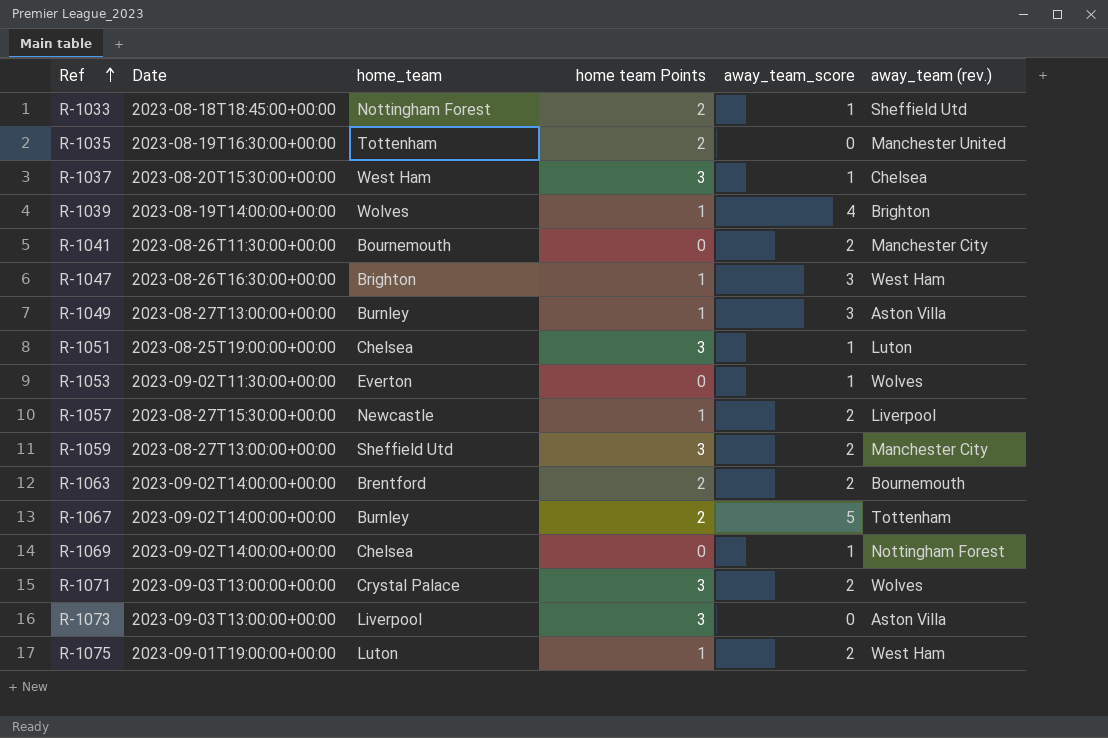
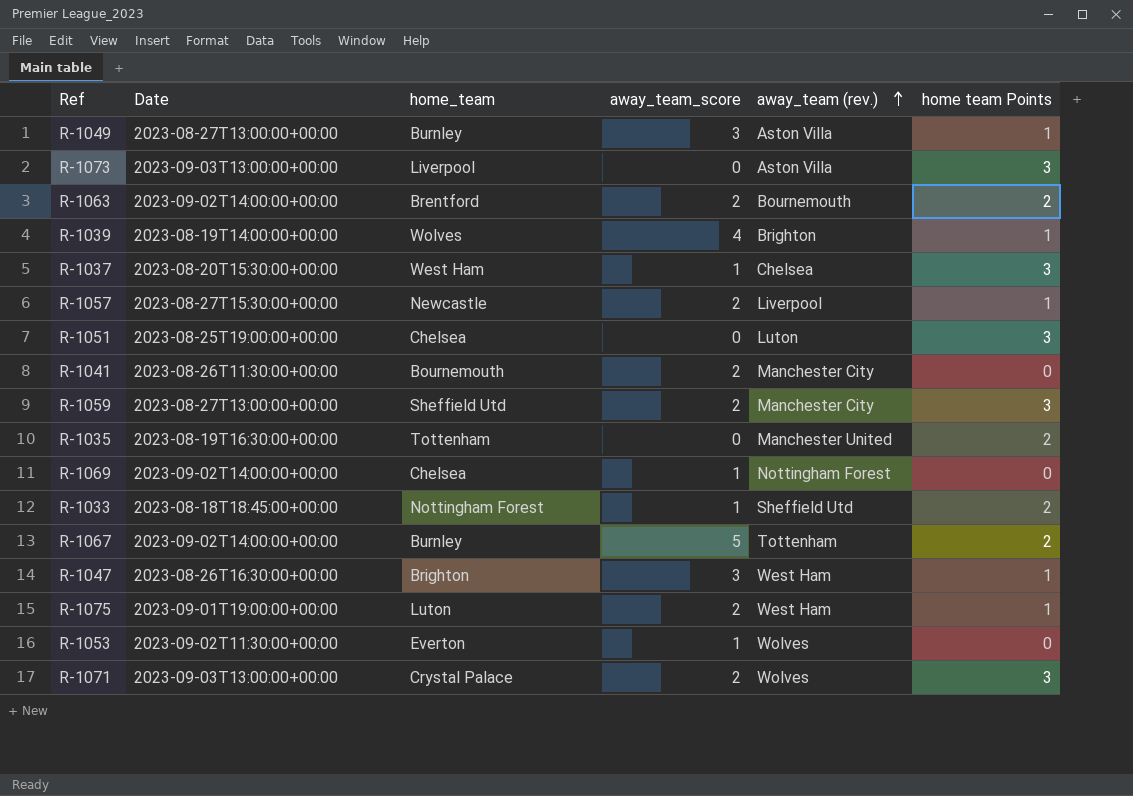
row order: Ref ascending -> away_team (rev.) ascending
column home team Points | position: 4 -> 6
R-1051 | away_team_score: 1 -> 0

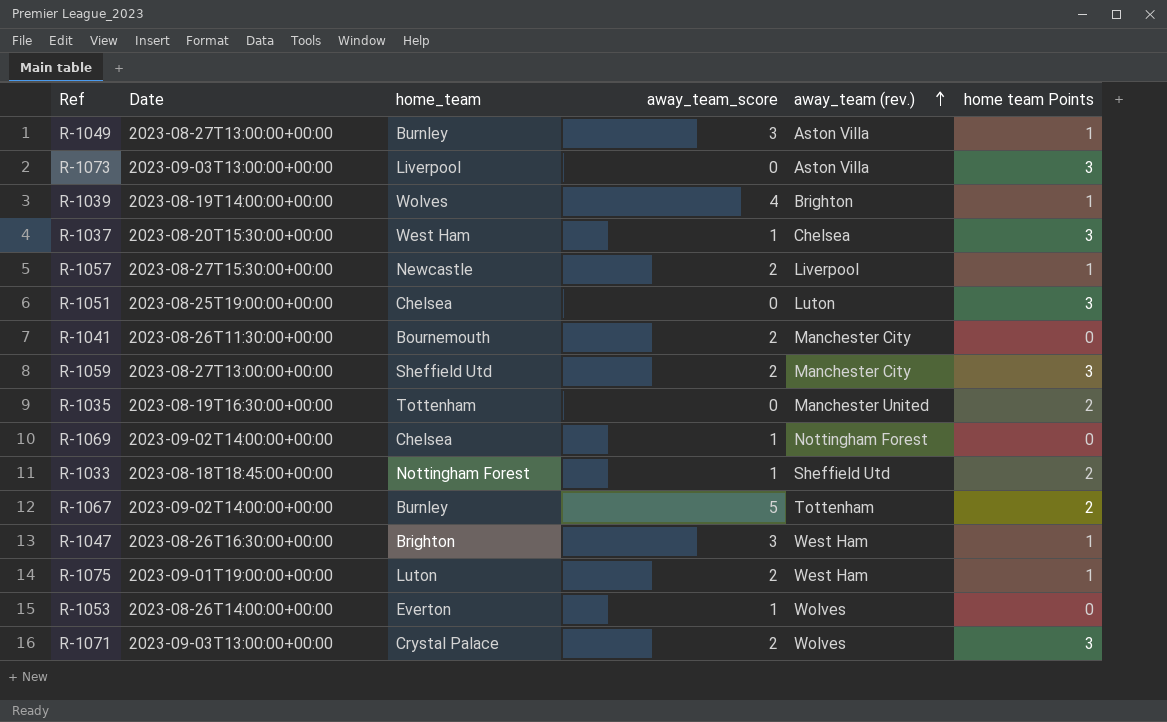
row R-1063: 2023-09-02T14:00:00+00:00 | Brentford | 2 | Bournemouth | 2 -> none
R-1053 | Date: 2023-09-02T11:30:00+00:00 -> 2023-08-26T14:00:00+00:00

